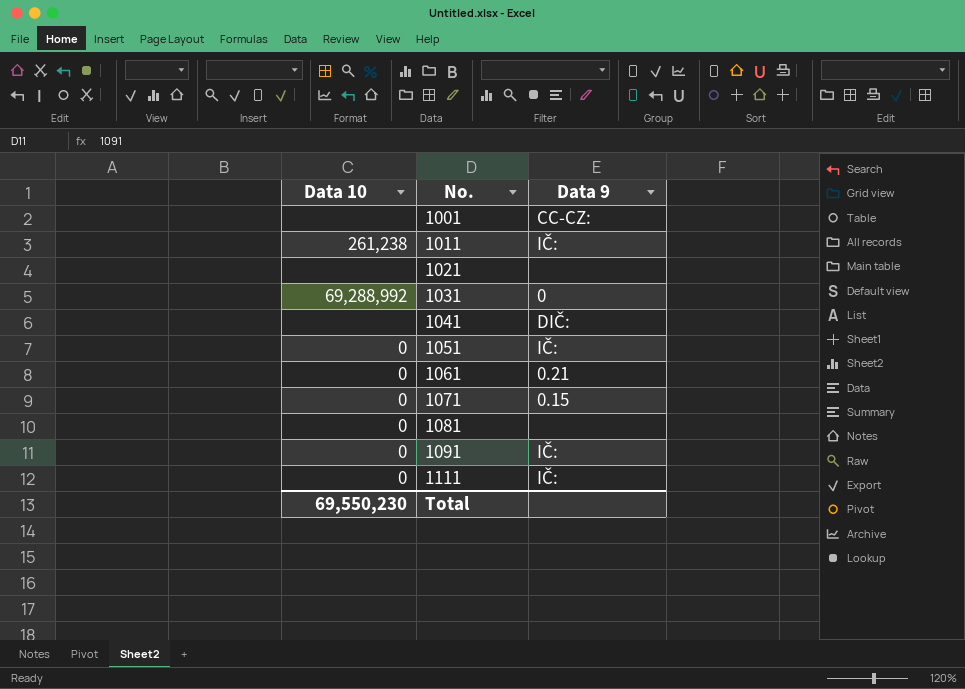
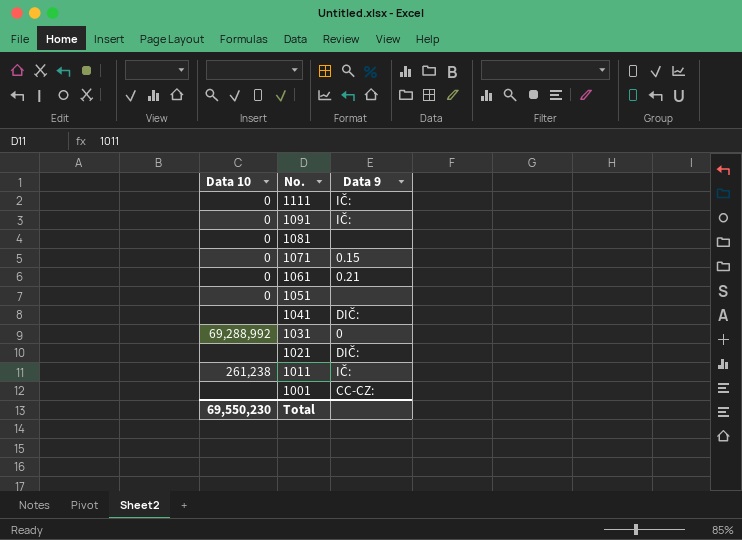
row order: No. ascending -> No. descending
1051 | Data 9: IČ: -> none
1021 | Data 9: none -> DIČ:

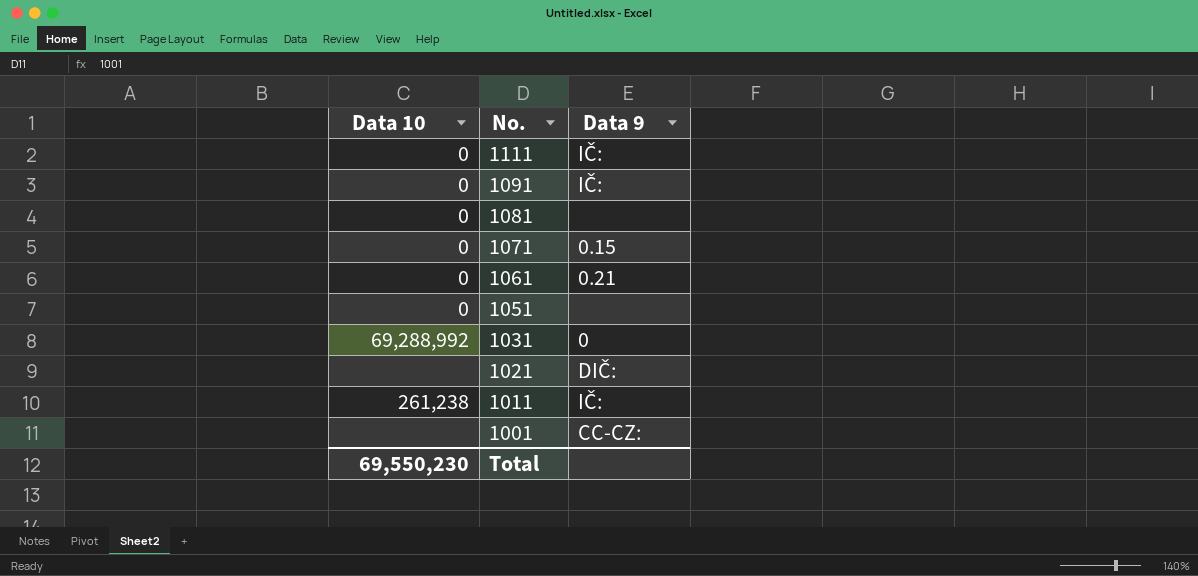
row 1041: none | DIČ: -> none

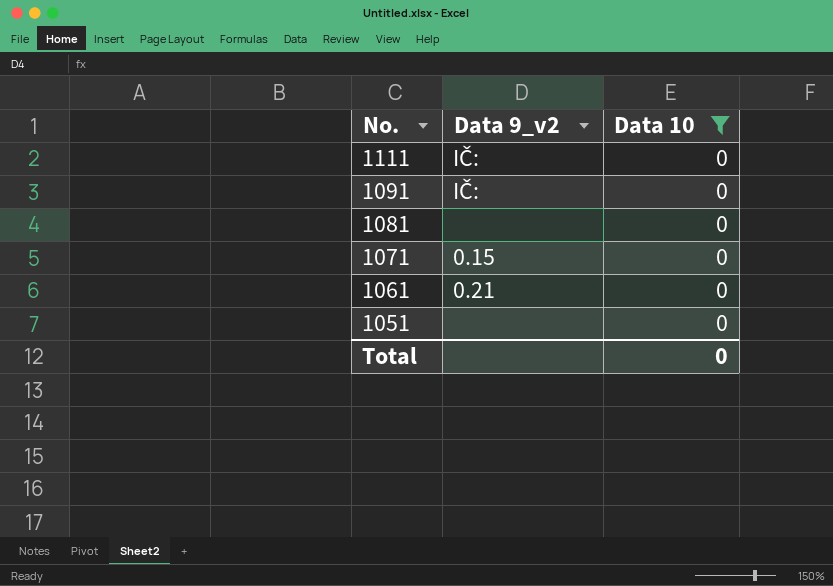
filter: none -> Data 10 = 0
column name: Data 9 -> Data 9_v2
column Data 10 | position: 1 -> 3
Total | Data 10: 69,550,230 -> 0

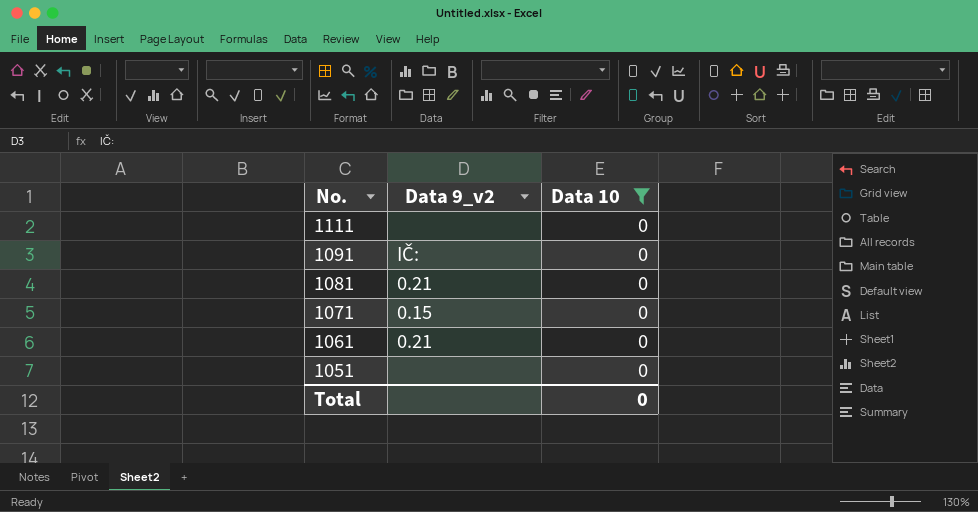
1111 | Data 9_v2: IČ: -> none
1081 | Data 9_v2: none -> 0.21

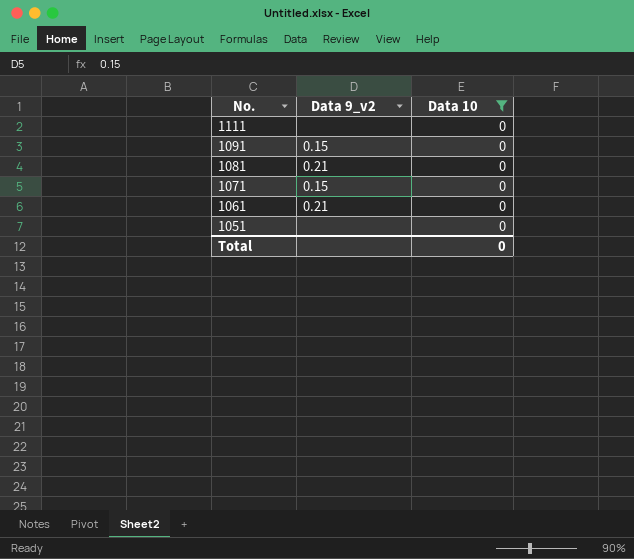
1091 | Data 9_v2: IČ: -> 0.15

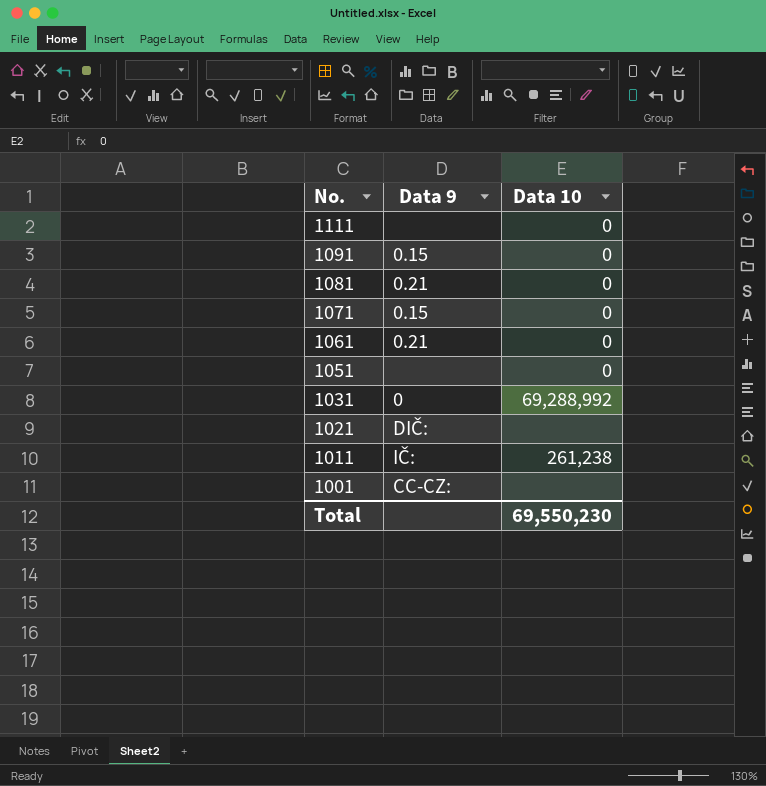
filter: Data 10 = 0 -> none
column name: Data 9_v2 -> Data 9
Total | Data 10: 0 -> 69,550,230

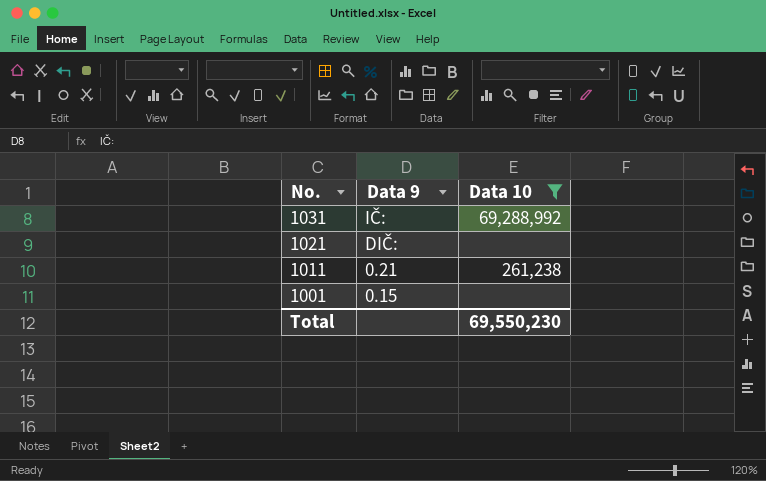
filter: none -> Data 10 != 0
1031 | Data 9: 0 -> IČ:
1011 | Data 9: IČ: -> 0.21
1001 | Data 9: CC-CZ: -> 0.15

